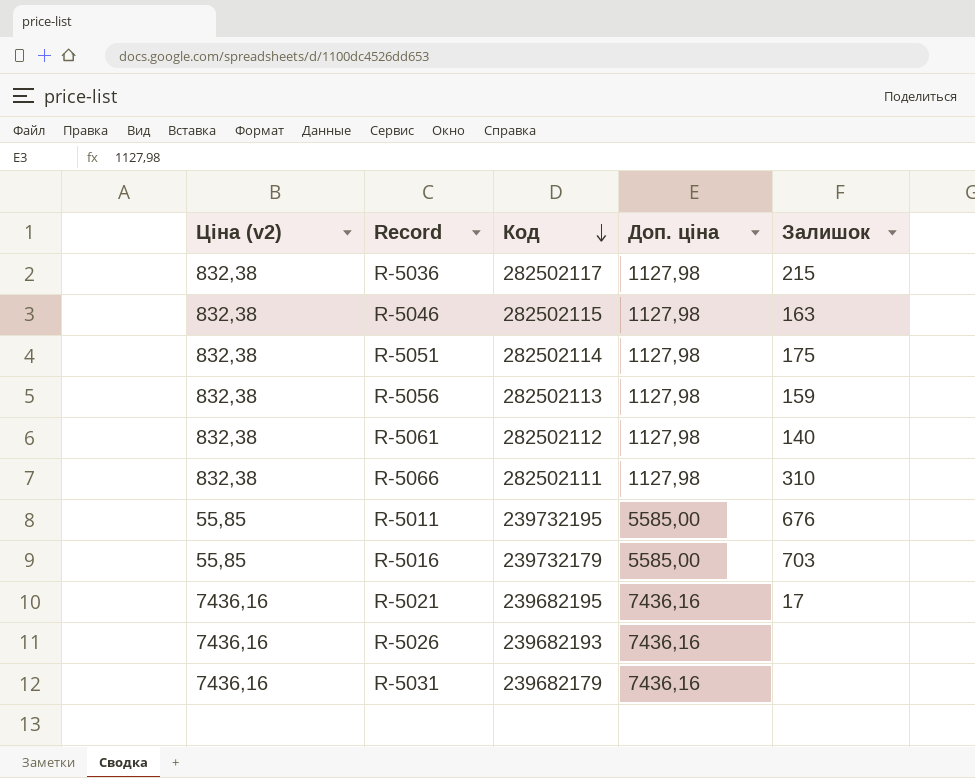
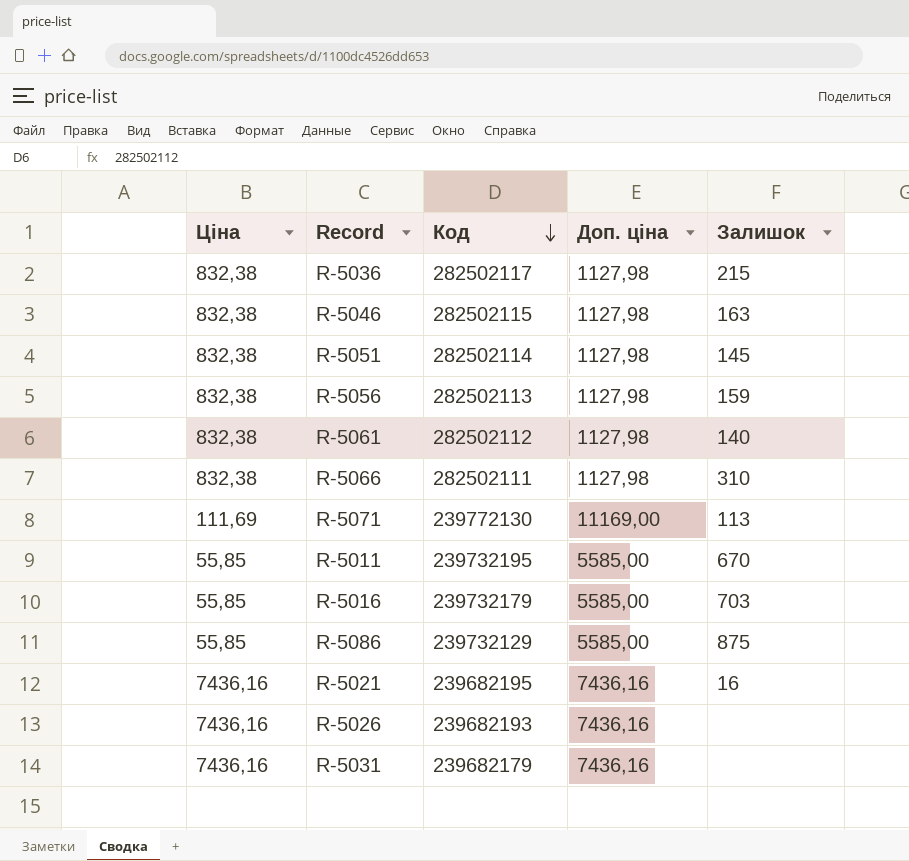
column name: Ціна (v2) -> Ціна
R-5051 | Залишок: 175 -> 145
row R-5071: none -> 111,69 | 239772130 | 11169,00 | 113
R-5011 | Залишок: 676 -> 670
row R-5086: none -> 55,85 | 239732129 | 5585,00 | 875
R-5021 | Залишок: 17 -> 16

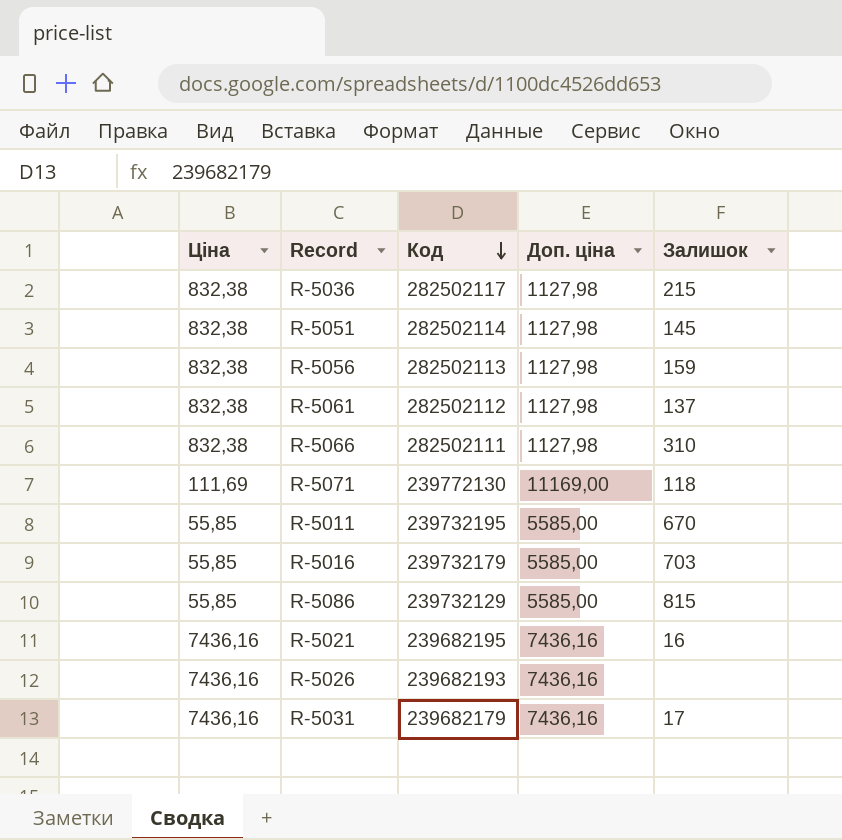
row R-5046: 832,38 | 282502115 | 1127,98 | 163 -> none
R-5061 | Залишок: 140 -> 137
R-5071 | Залишок: 113 -> 118
R-5086 | Залишок: 875 -> 815
R-5031 | Залишок: none -> 17

